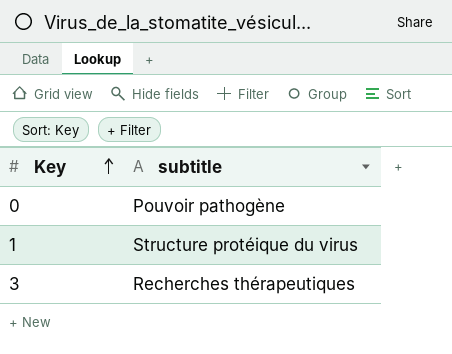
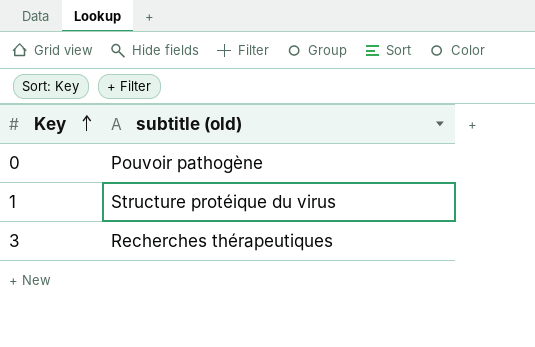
column name: subtitle -> subtitle (old)

